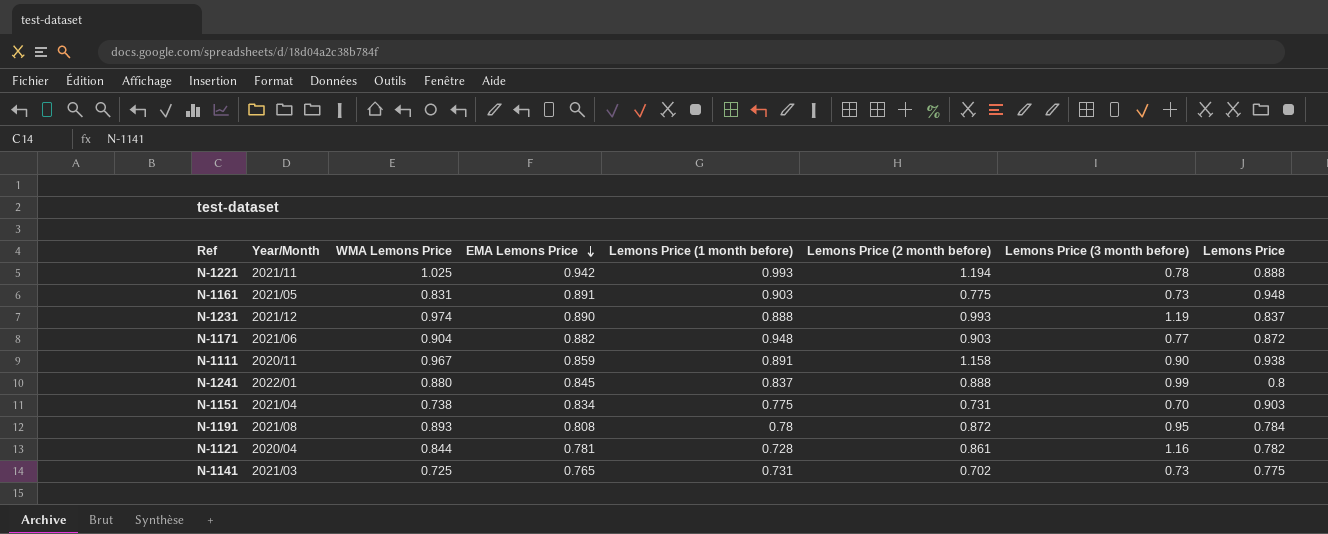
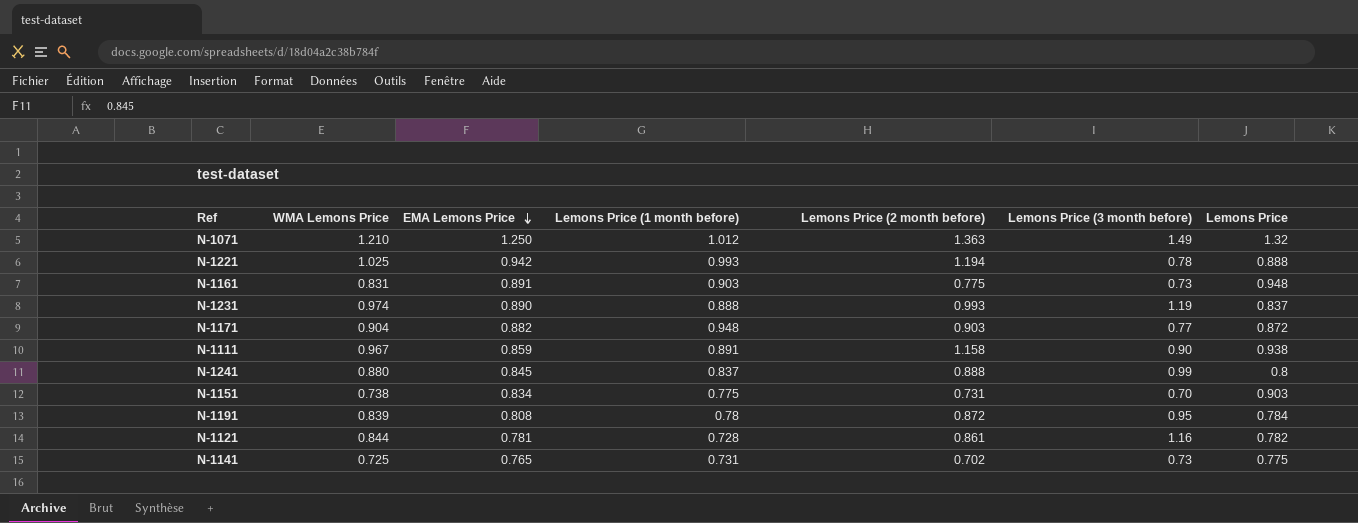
column Year/Month | position: 2 -> none
row N-1071: none -> 1.210 | 1.250 | 1.012 | 1.363 | 1.49 | 1.32
N-1191 | WMA Lemons Price: 0.893 -> 0.839

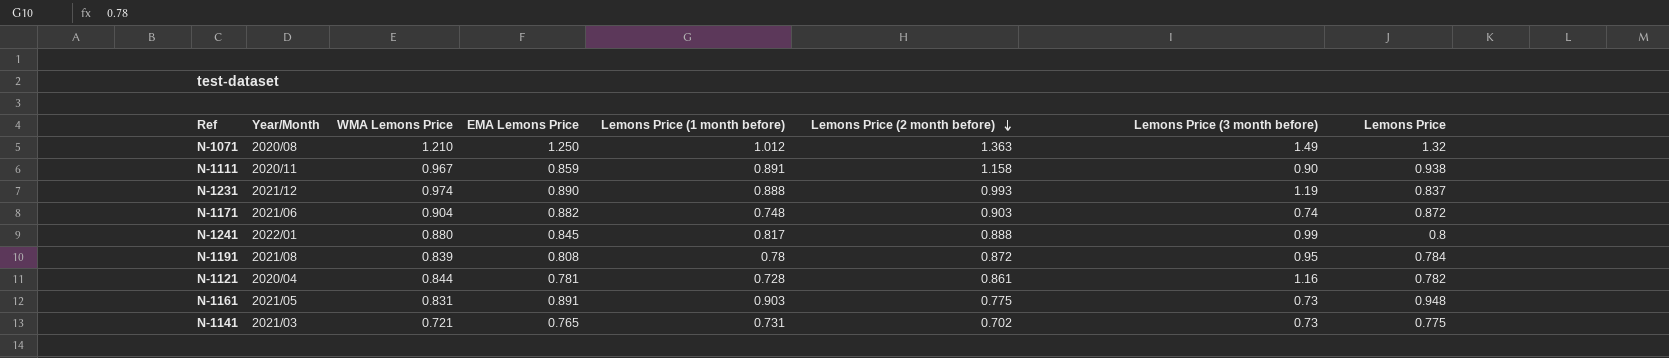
row order: EMA Lemons Price descending -> Lemons Price (2 month before) descending
column Year/Month | position: none -> 2
row N-1221: 1.025 | 0.942 | 0.993 | 1.194 | 0.78 | 0.888 -> none
row N-1151: 0.738 | 0.834 | 0.775 | 0.731 | 0.70 | 0.903 -> none
N-1171 | Lemons Price (1 month before): 0.948 -> 0.748
N-1171 | Lemons Price (3 month before): 0.77 -> 0.74
N-1241 | Lemons Price (1 month before): 0.837 -> 0.817
N-1141 | WMA Lemons Price: 0.725 -> 0.721

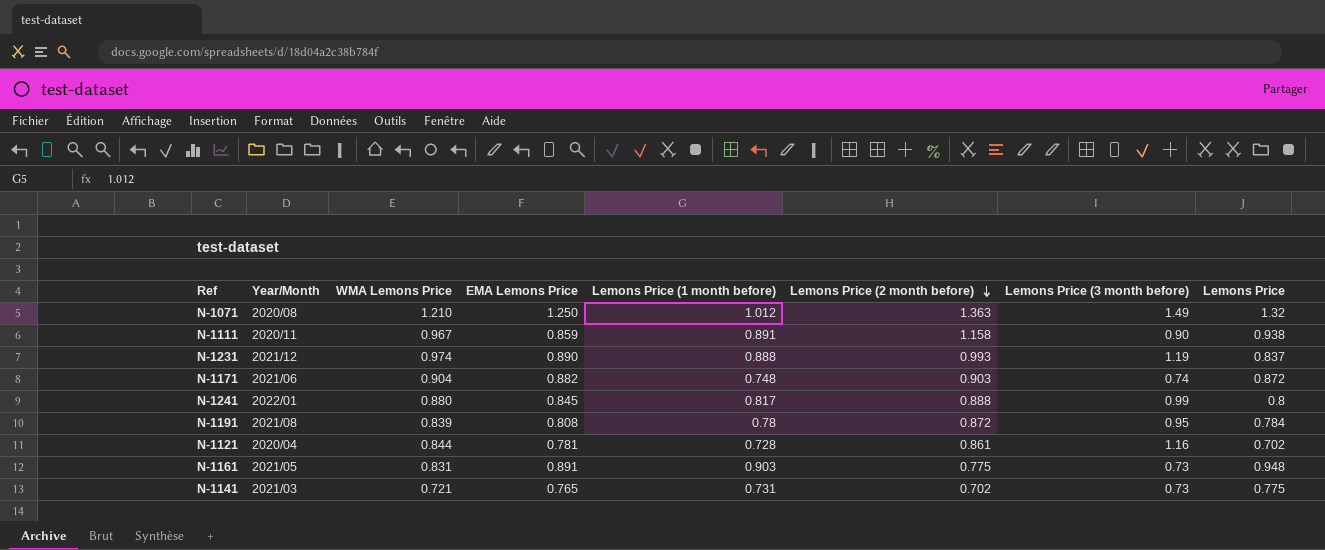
N-1121 | Lemons Price: 0.782 -> 0.702

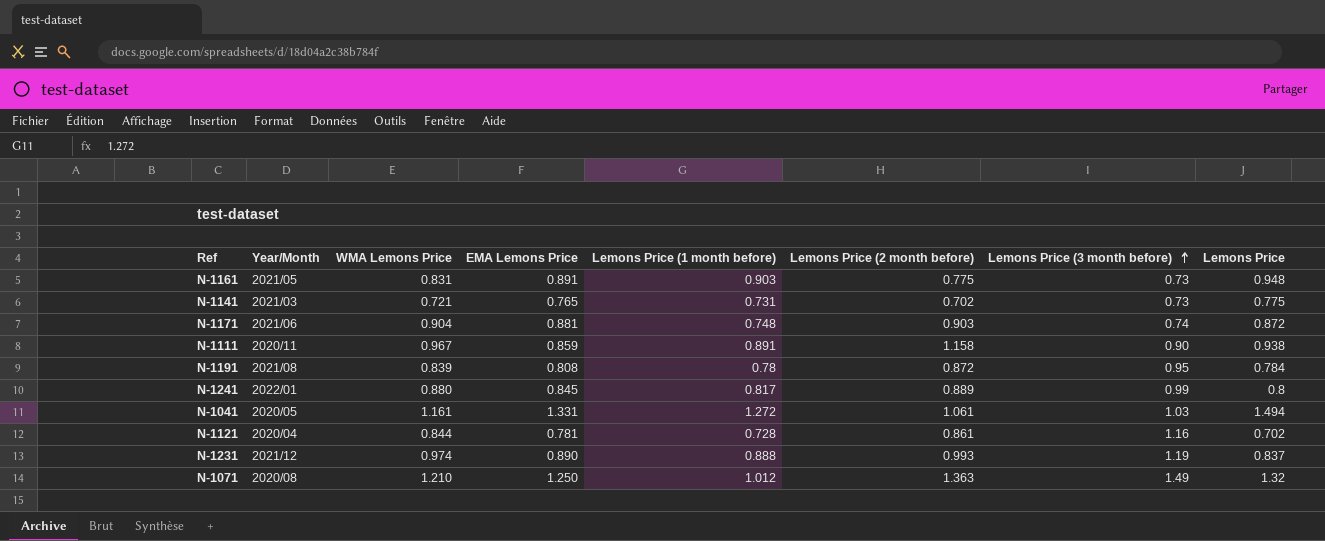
row order: Lemons Price (2 month before) descending -> Lemons Price (3 month before) ascending
N-1171 | EMA Lemons Price: 0.882 -> 0.881
N-1241 | Lemons Price (2 month before): 0.888 -> 0.889
row N-1041: none -> 2020/05 | 1.161 | 1.331 | 1.272 | 1.061 | 1.03 | 1.494

